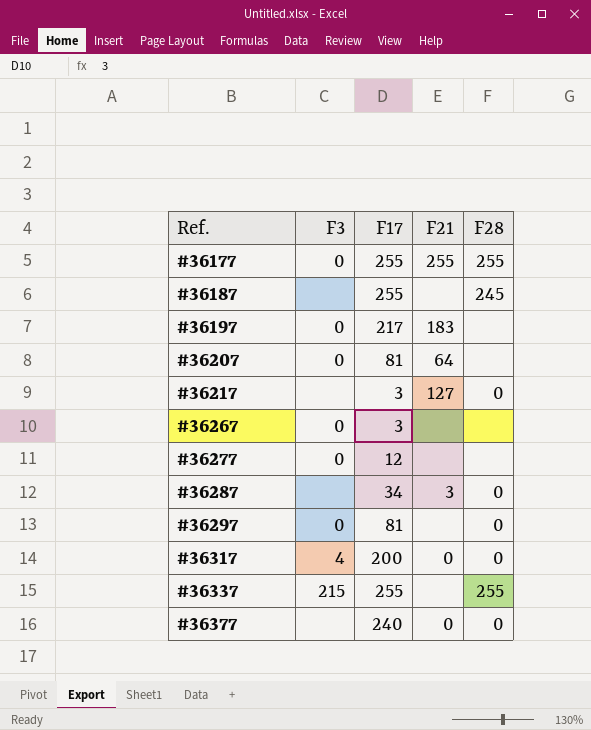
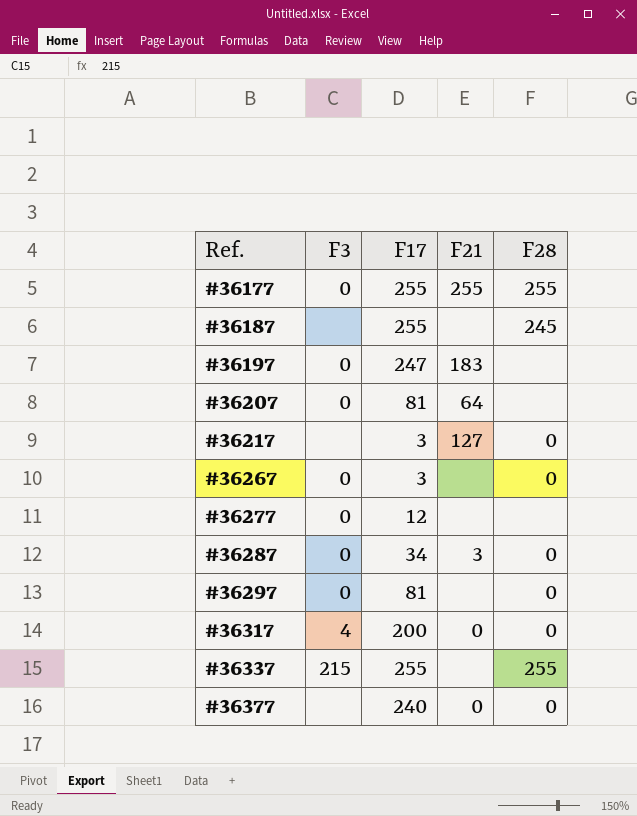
#36197 | F17: 217 -> 247
#36267 | F28: none -> 0
#36287 | F3: none -> 0

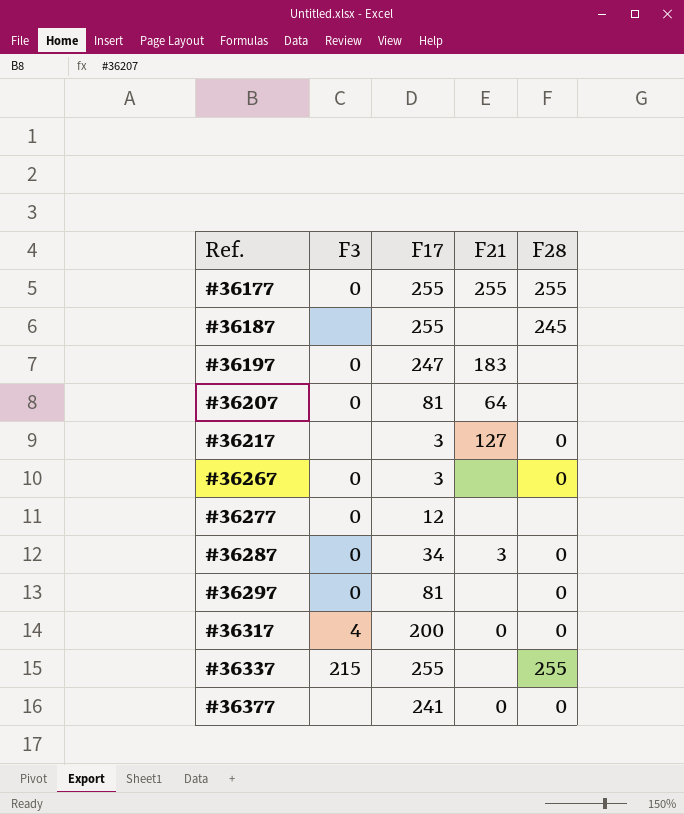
#36377 | F17: 240 -> 241

